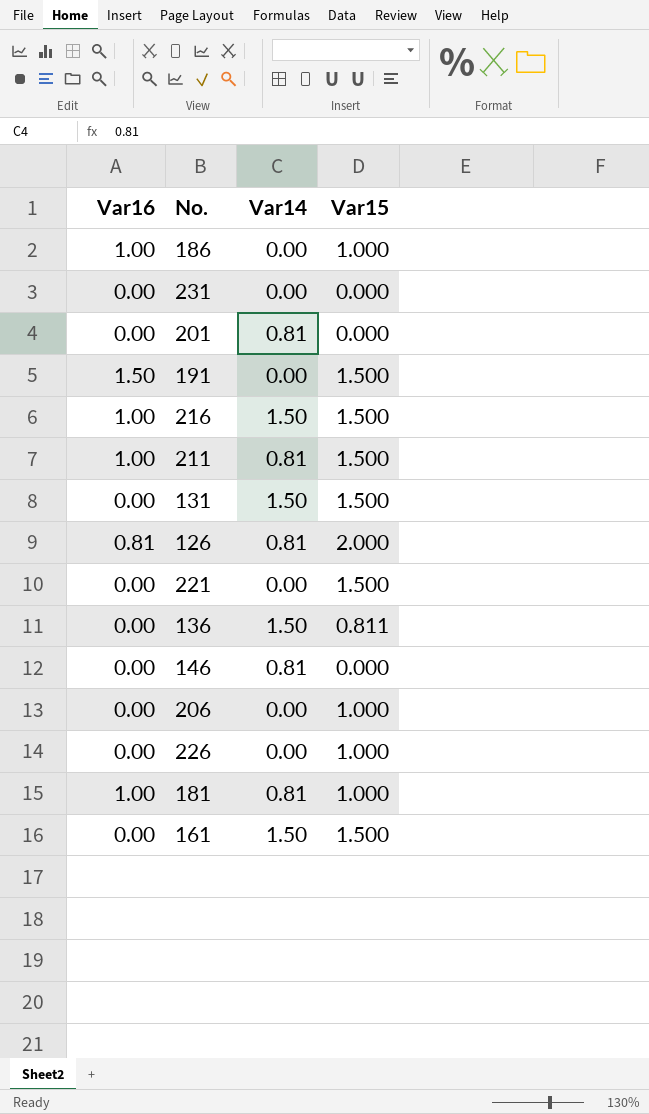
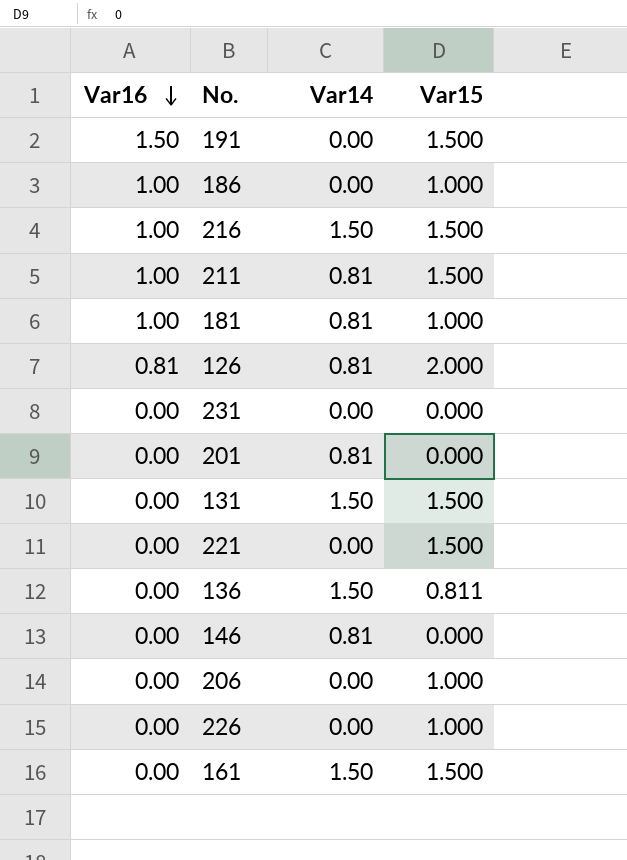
row order: none -> Var16 descending

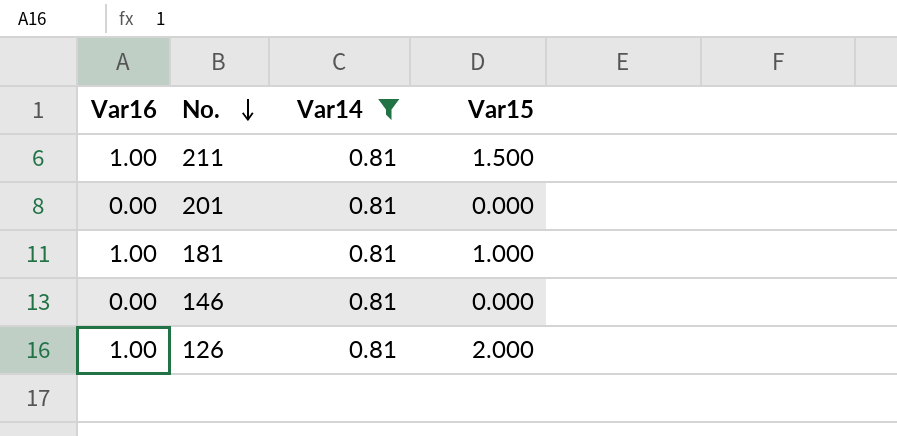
filter: none -> Var14 = 0.81
row order: Var16 descending -> No. descending
126 | Var16: 0.81 -> 1.00

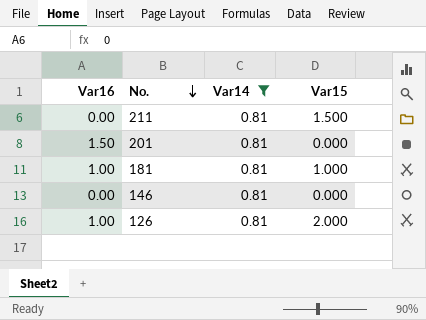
211 | Var16: 1.00 -> 0.00
201 | Var16: 0.00 -> 1.50

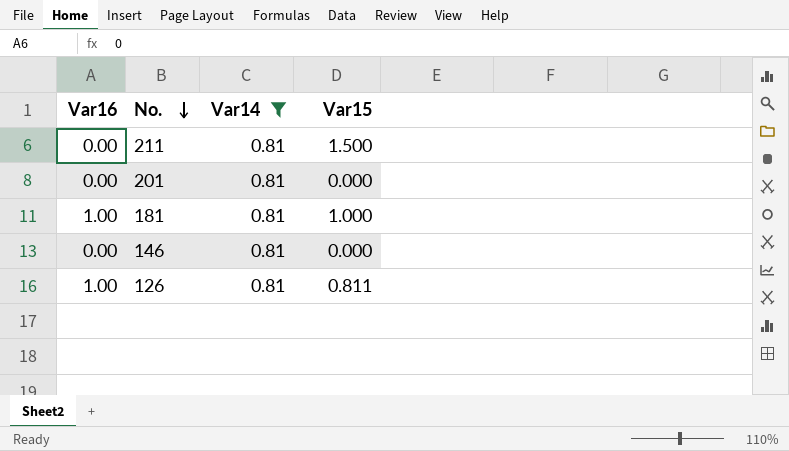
201 | Var16: 1.50 -> 0.00
126 | Var15: 2.000 -> 0.811

